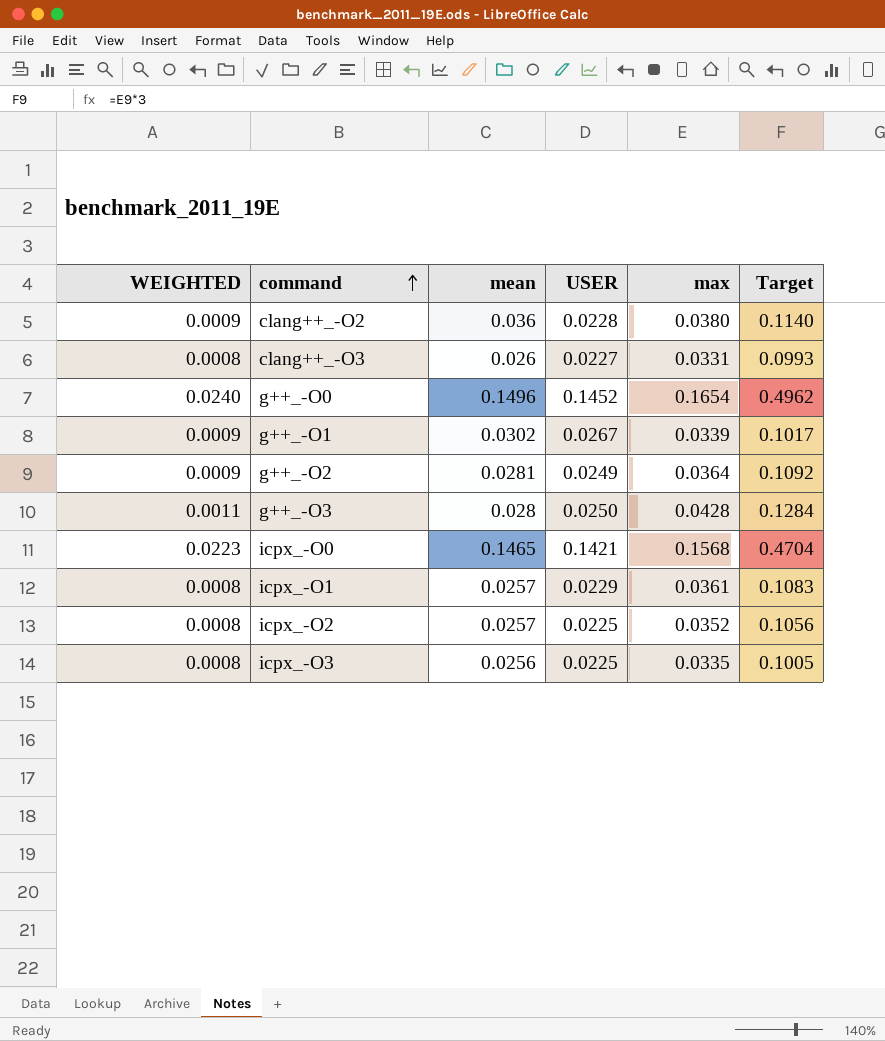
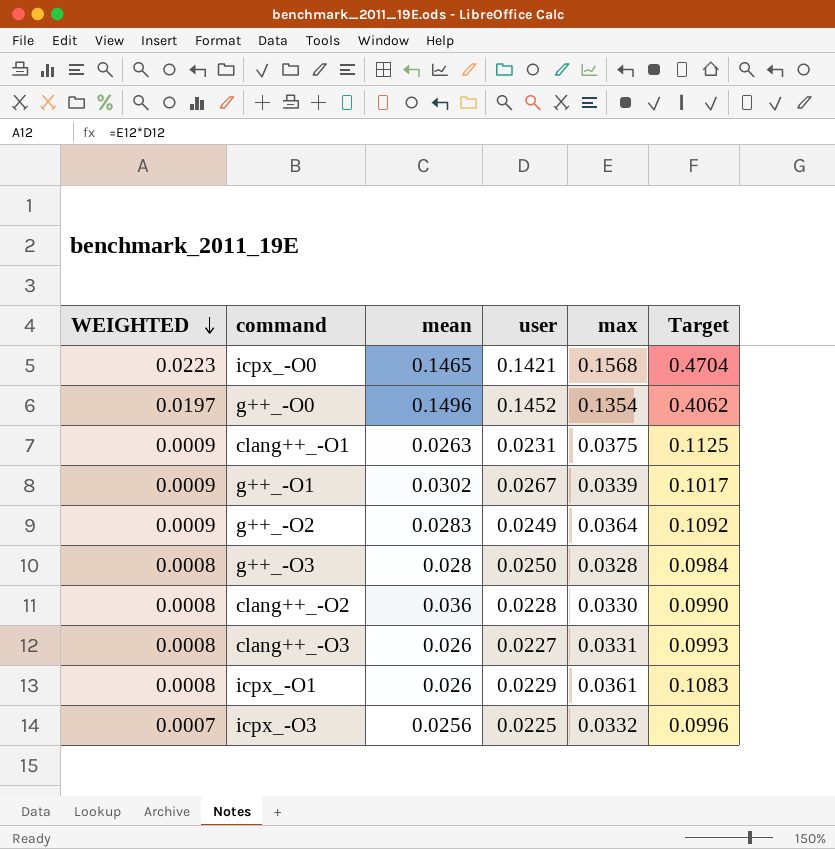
row order: command ascending -> WEIGHTED descending
column name: USER -> user
row icpx_-O2: 0.0008 | 0.0257 | 0.0225 | 0.0352 | 0.1056 -> none
g++_-O0 | WEIGHTED: 0.0240 -> 0.0197
g++_-O0 | max: 0.1654 -> 0.1354
g++_-O0 | Target: 0.4962 -> 0.4062
row clang++_-O1: none -> 0.0009 | 0.0263 | 0.0231 | 0.0375 | 0.1125
g++_-O2 | mean: 0.0281 -> 0.0283
g++_-O3 | WEIGHTED: 0.0011 -> 0.0008
g++_-O3 | max: 0.0428 -> 0.0328
g++_-O3 | Target: 0.1284 -> 0.0984
clang++_-O2 | WEIGHTED: 0.0009 -> 0.0008
clang++_-O2 | max: 0.0380 -> 0.0330
clang++_-O2 | Target: 0.1140 -> 0.0990
icpx_-O1 | mean: 0.0257 -> 0.026
icpx_-O3 | WEIGHTED: 0.0008 -> 0.0007
icpx_-O3 | max: 0.0335 -> 0.0332
icpx_-O3 | Target: 0.1005 -> 0.0996

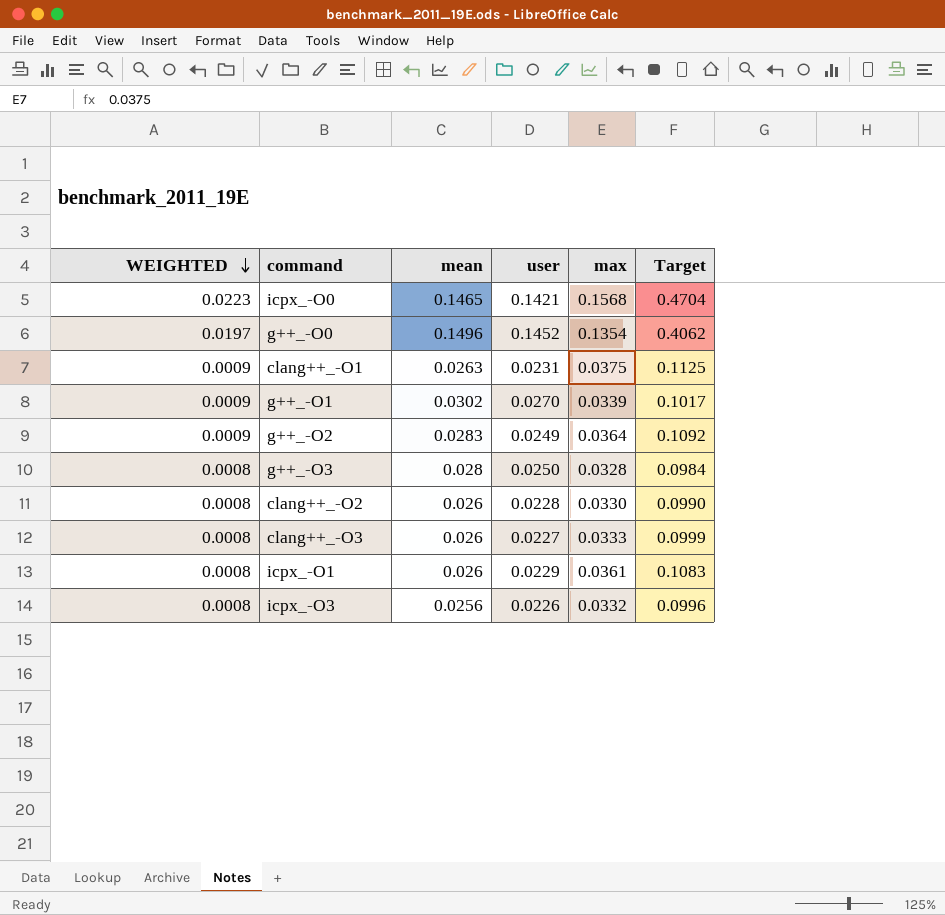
g++_-O1 | user: 0.0267 -> 0.0270
clang++_-O2 | mean: 0.036 -> 0.026
clang++_-O3 | max: 0.0331 -> 0.0333
clang++_-O3 | Target: 0.0993 -> 0.0999
icpx_-O3 | WEIGHTED: 0.0007 -> 0.0008
icpx_-O3 | user: 0.0225 -> 0.0226

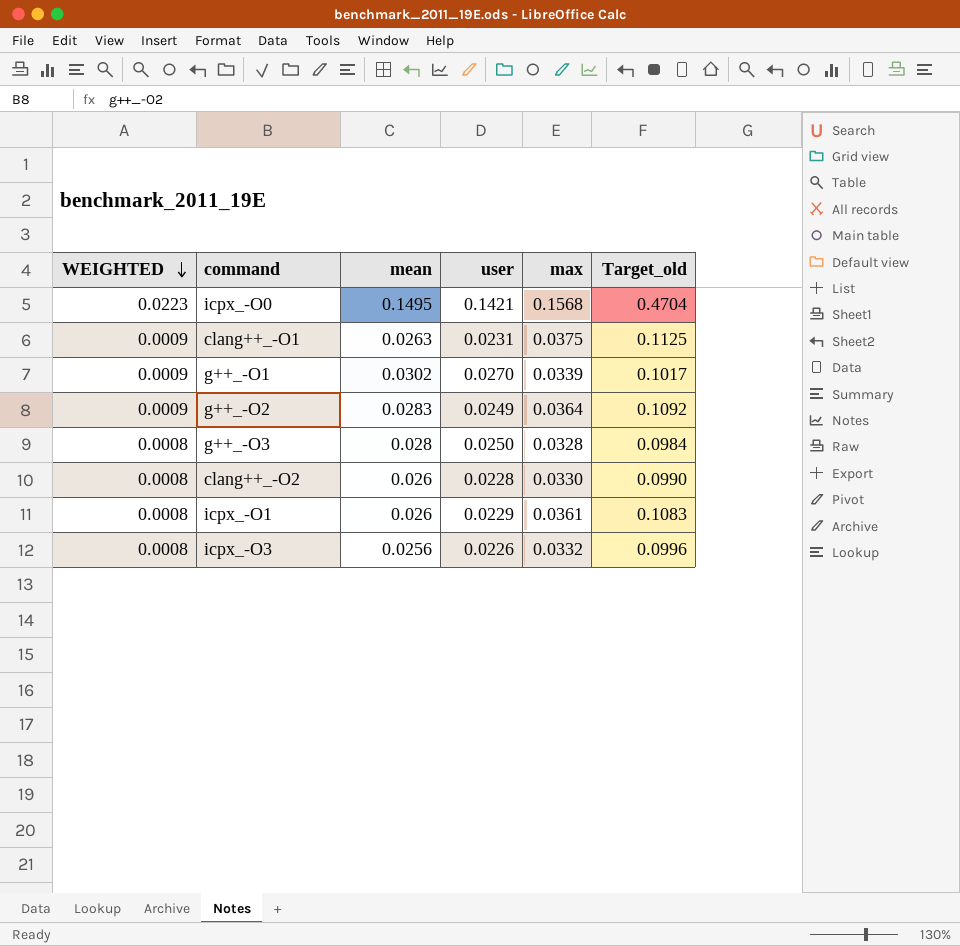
column name: Target -> Target_old
row g++_-O0: 0.0197 | 0.1496 | 0.1452 | 0.1354 | 0.4062 -> none
row clang++_-O3: 0.0008 | 0.026 | 0.0227 | 0.0333 | 0.0999 -> none
icpx_-O0 | mean: 0.1465 -> 0.1495

